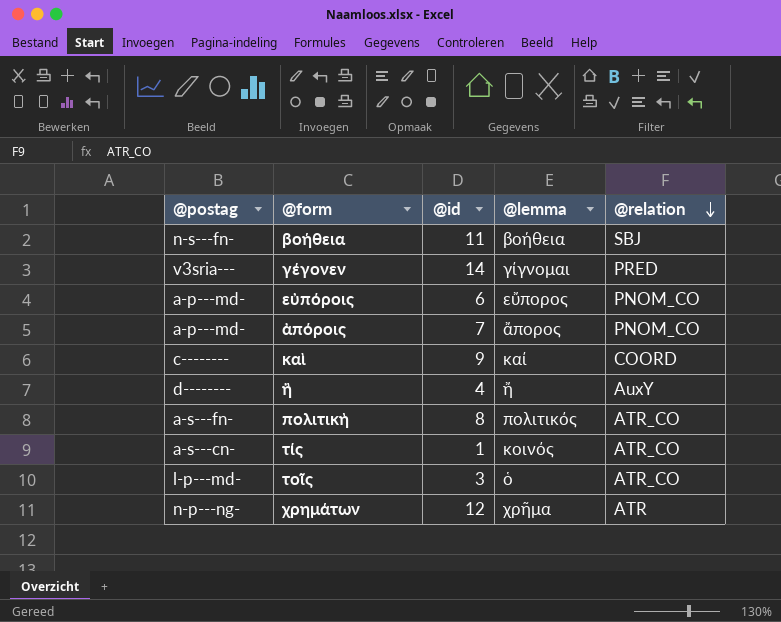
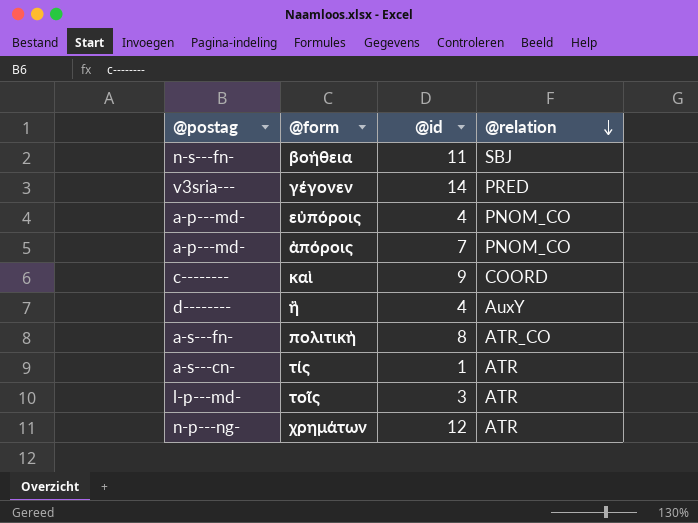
column @lemma | position: 4 -> none
εὐπόροις | @id: 6 -> 4
τίς | @relation: ATR_CO -> ATR
τοῖς | @relation: ATR_CO -> ATR

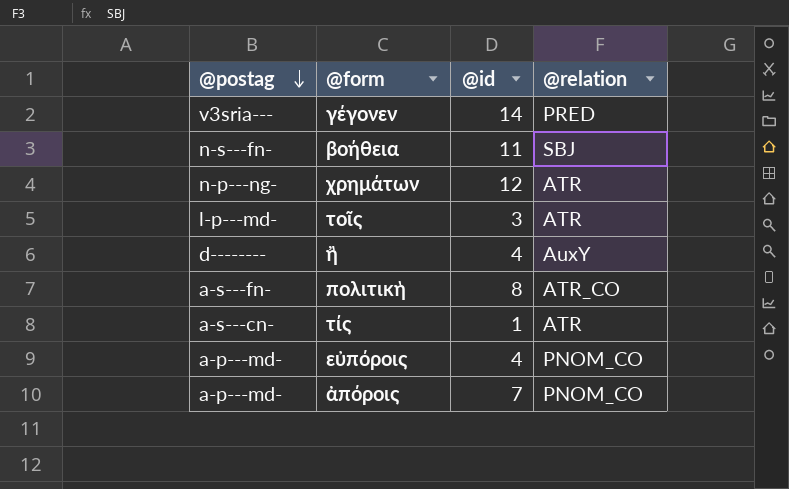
row order: @relation descending -> @postag descending
row καὶ: c-------- | 9 | COORD -> none

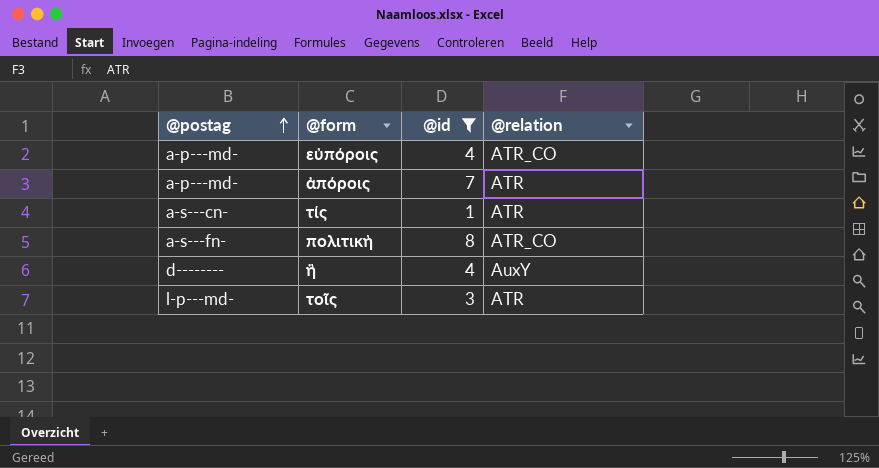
filter: none -> @id <= 8
row order: @postag descending -> @postag ascending
εὐπόροις | @relation: PNOM_CO -> ATR_CO
ἀπόροις | @relation: PNOM_CO -> ATR

